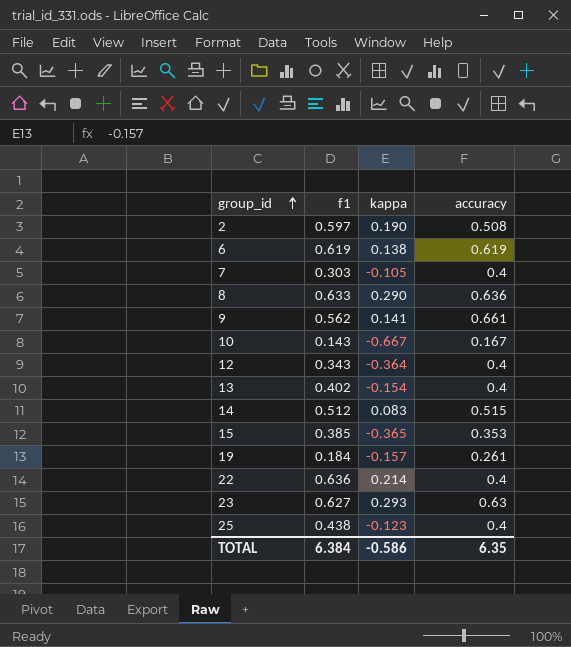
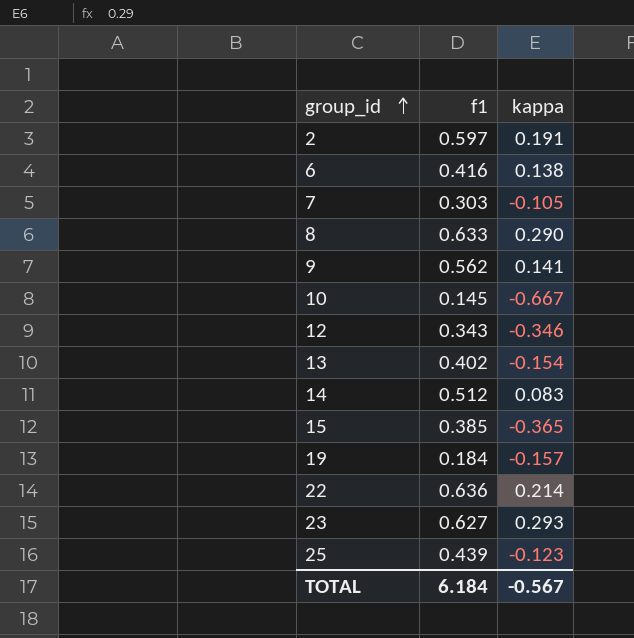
column accuracy | position: 4 -> none
2 | kappa: 0.190 -> 0.191
6 | f1: 0.619 -> 0.416
10 | f1: 0.143 -> 0.145
12 | kappa: -0.364 -> -0.346
25 | f1: 0.438 -> 0.439
TOTAL | f1: 6.384 -> 6.184
TOTAL | kappa: -0.586 -> -0.567

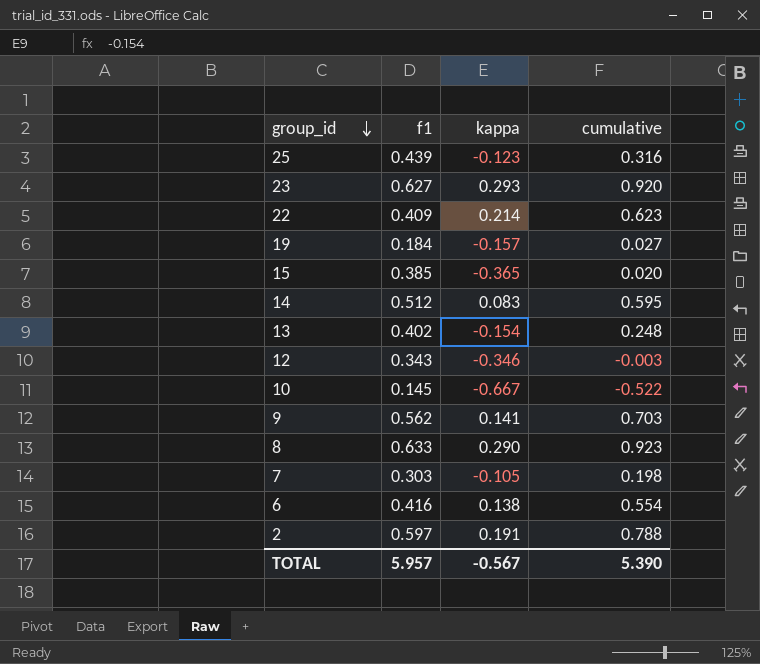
row order: group_id ascending -> group_id descending
column cumulative | formula: none -> [f1] + [kappa]
22 | f1: 0.636 -> 0.409
TOTAL | f1: 6.184 -> 5.957

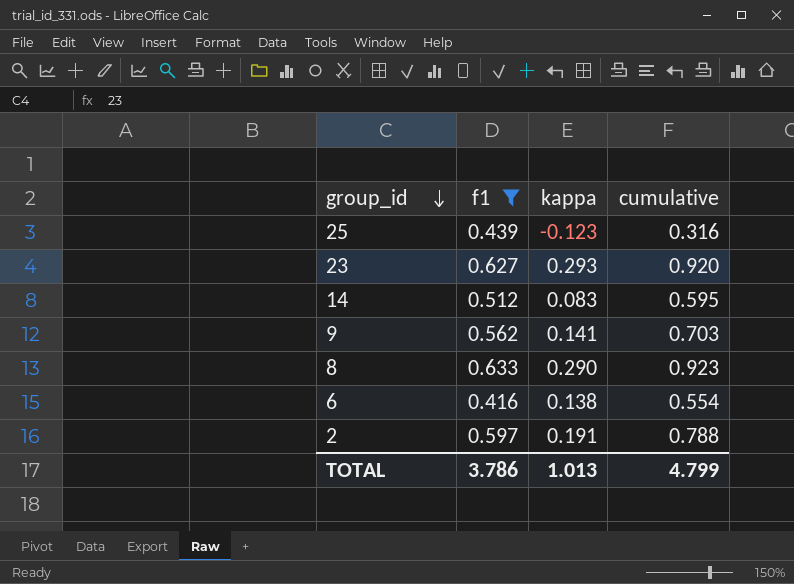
filter: none -> f1 >= 0.416
TOTAL | f1: 5.957 -> 3.786
TOTAL | kappa: -0.567 -> 1.013
TOTAL | cumulative: 5.390 -> 4.799

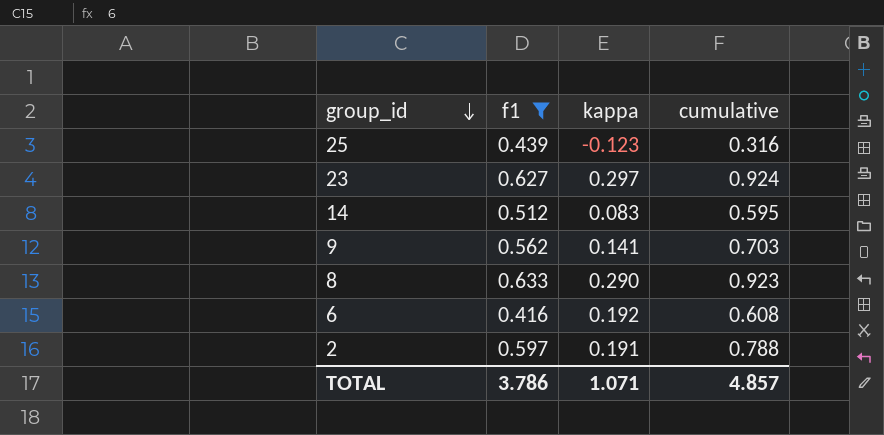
23 | kappa: 0.293 -> 0.297
23 | cumulative: 0.920 -> 0.924
6 | kappa: 0.138 -> 0.192
6 | cumulative: 0.554 -> 0.608
TOTAL | kappa: 1.013 -> 1.071
TOTAL | cumulative: 4.799 -> 4.857

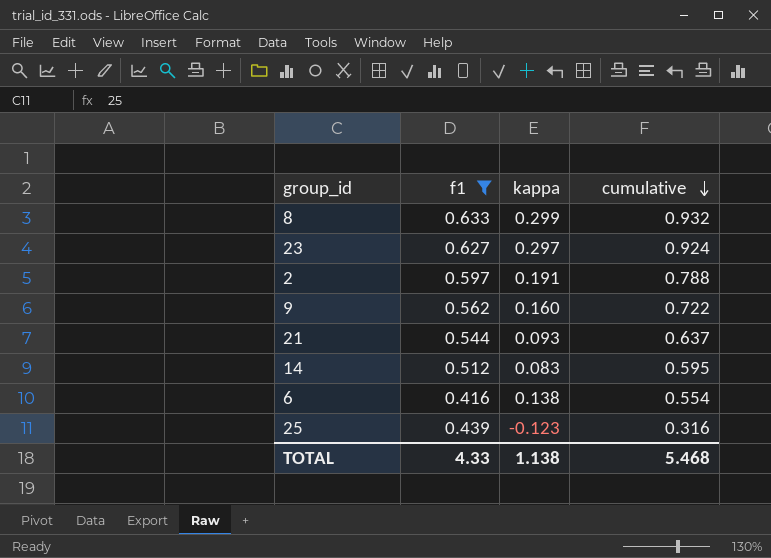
row order: group_id descending -> cumulative descending
8 | kappa: 0.290 -> 0.299
8 | cumulative: 0.923 -> 0.932
9 | kappa: 0.141 -> 0.160
9 | cumulative: 0.703 -> 0.722
row 21: none -> 0.544 | 0.093 | 0.637
6 | kappa: 0.192 -> 0.138
6 | cumulative: 0.608 -> 0.554
TOTAL | f1: 3.786 -> 4.33
TOTAL | kappa: 1.071 -> 1.138
TOTAL | cumulative: 4.857 -> 5.468

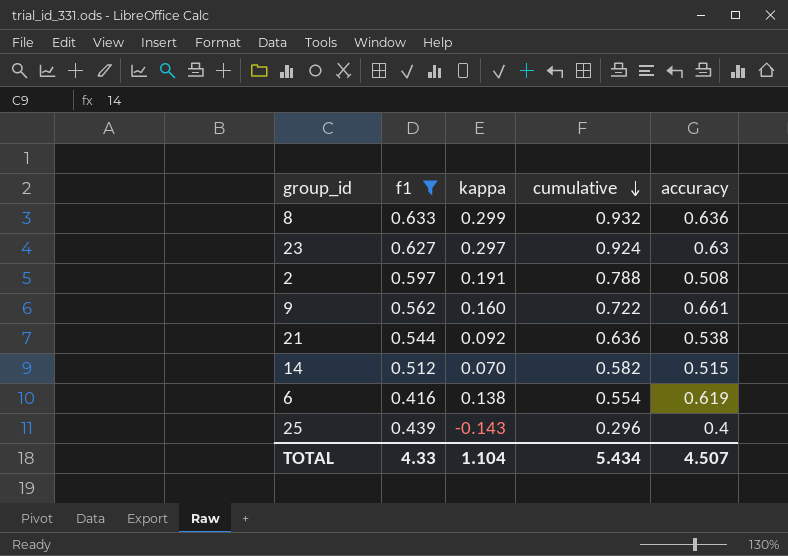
column accuracy | position: none -> 5
21 | kappa: 0.093 -> 0.092
21 | cumulative: 0.637 -> 0.636
14 | kappa: 0.083 -> 0.070
14 | cumulative: 0.595 -> 0.582
25 | kappa: -0.123 -> -0.143
25 | cumulative: 0.316 -> 0.296
TOTAL | kappa: 1.138 -> 1.104
TOTAL | cumulative: 5.468 -> 5.434

